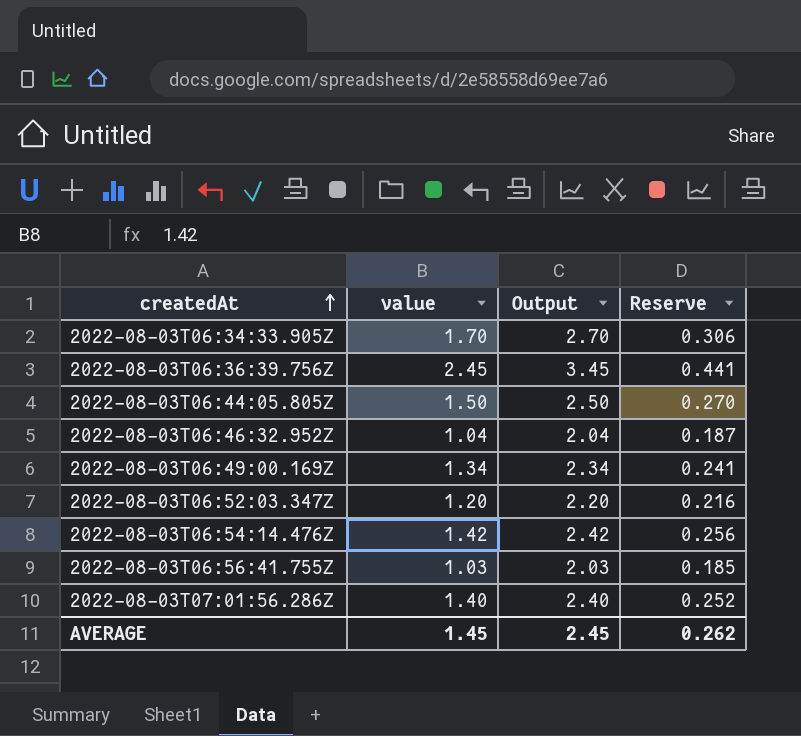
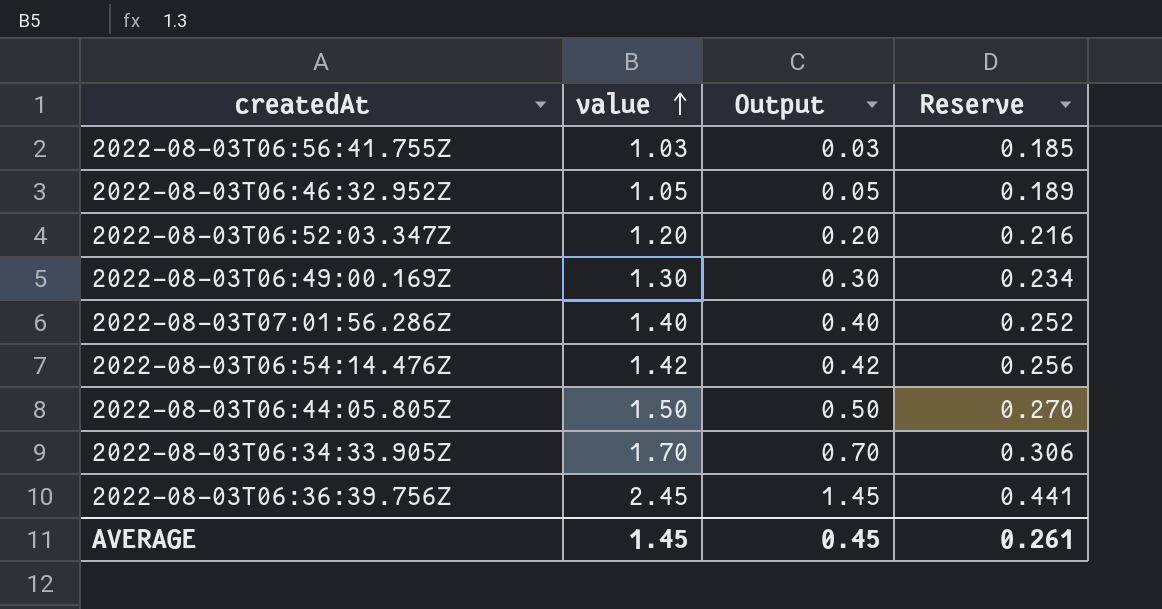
row order: createdAt ascending -> value ascending
column Output | formula: [value] + 1 -> [value] - 1
2022-08-03T06:46:32.952Z | value: 1.04 -> 1.05
2022-08-03T06:46:32.952Z | Reserve: 0.187 -> 0.189
2022-08-03T06:49:00.169Z | value: 1.34 -> 1.30
2022-08-03T06:49:00.169Z | Reserve: 0.241 -> 0.234
AVERAGE | Output: 2.45 -> 0.45
AVERAGE | Reserve: 0.262 -> 0.261

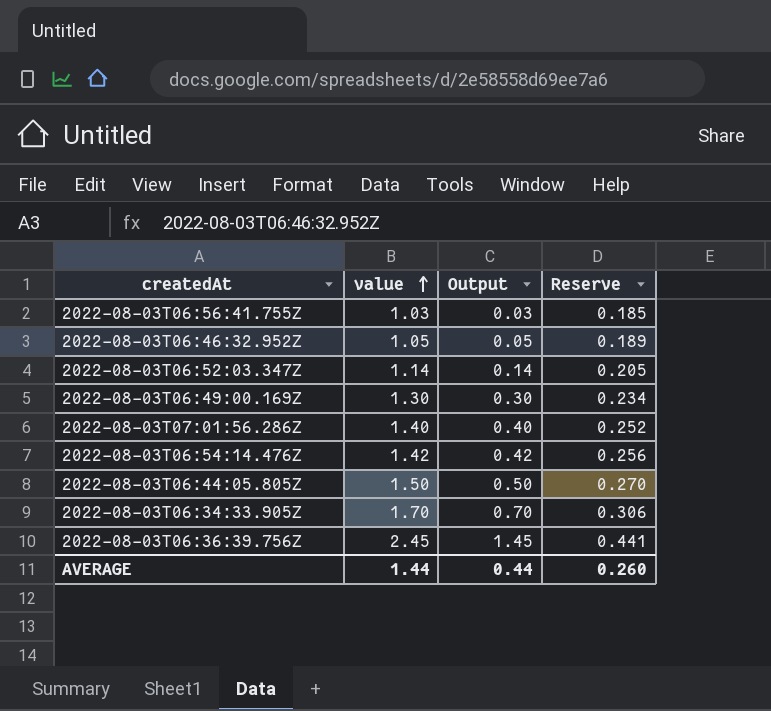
2022-08-03T06:52:03.347Z | value: 1.20 -> 1.14
2022-08-03T06:52:03.347Z | Output: 0.20 -> 0.14
2022-08-03T06:52:03.347Z | Reserve: 0.216 -> 0.205
AVERAGE | value: 1.45 -> 1.44
AVERAGE | Output: 0.45 -> 0.44
AVERAGE | Reserve: 0.261 -> 0.260

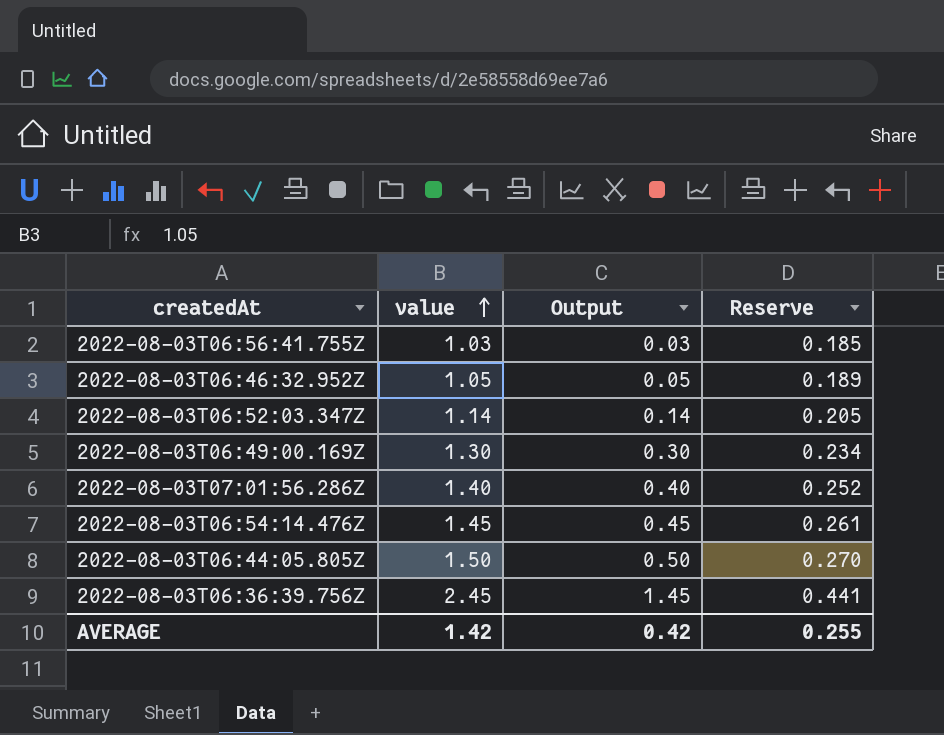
row 2022-08-03T06:34:33.905Z: 1.70 | 0.70 | 0.306 -> none
2022-08-03T06:54:14.476Z | value: 1.42 -> 1.45
2022-08-03T06:54:14.476Z | Output: 0.42 -> 0.45
2022-08-03T06:54:14.476Z | Reserve: 0.256 -> 0.261
AVERAGE | value: 1.44 -> 1.42
AVERAGE | Output: 0.44 -> 0.42
AVERAGE | Reserve: 0.260 -> 0.255

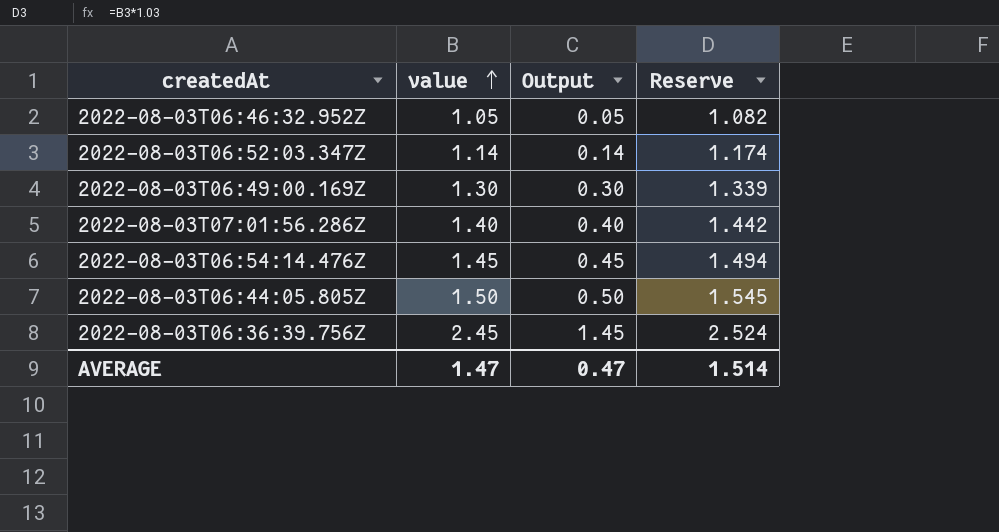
column Reserve | formula: [value] * 0.18 -> [value] * 1.03
row 2022-08-03T06:56:41.755Z: 1.03 | 0.03 | 0.185 -> none
AVERAGE | value: 1.42 -> 1.47
AVERAGE | Output: 0.42 -> 0.47
AVERAGE | Reserve: 0.255 -> 1.514

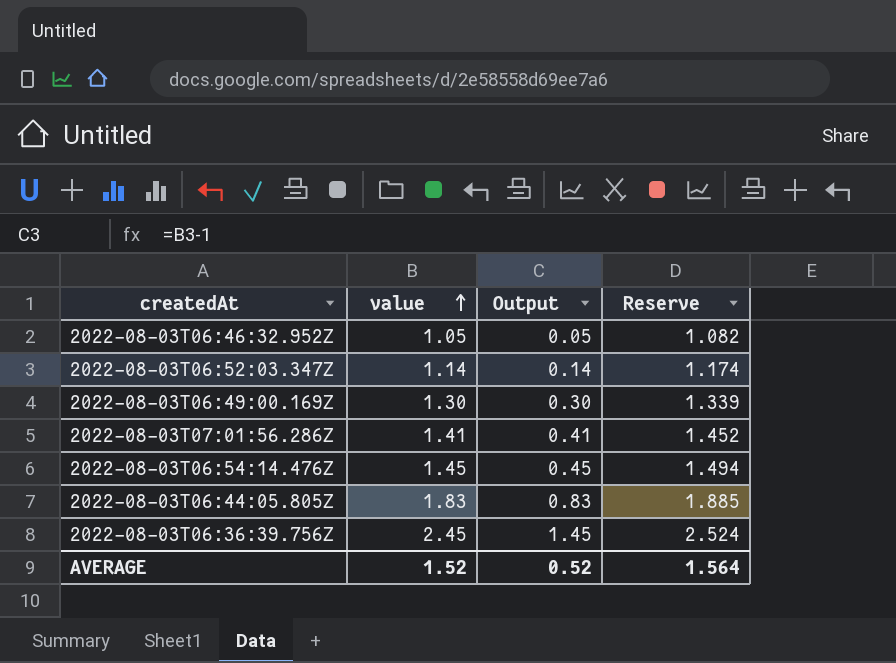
2022-08-03T07:01:56.286Z | value: 1.40 -> 1.41
2022-08-03T07:01:56.286Z | Output: 0.40 -> 0.41
2022-08-03T07:01:56.286Z | Reserve: 1.442 -> 1.452
2022-08-03T06:44:05.805Z | value: 1.50 -> 1.83
2022-08-03T06:44:05.805Z | Output: 0.50 -> 0.83
2022-08-03T06:44:05.805Z | Reserve: 1.545 -> 1.885
AVERAGE | value: 1.47 -> 1.52
AVERAGE | Output: 0.47 -> 0.52
AVERAGE | Reserve: 1.514 -> 1.564

